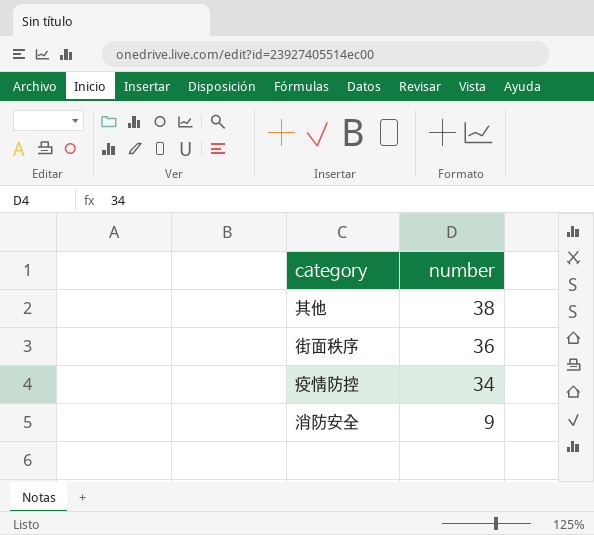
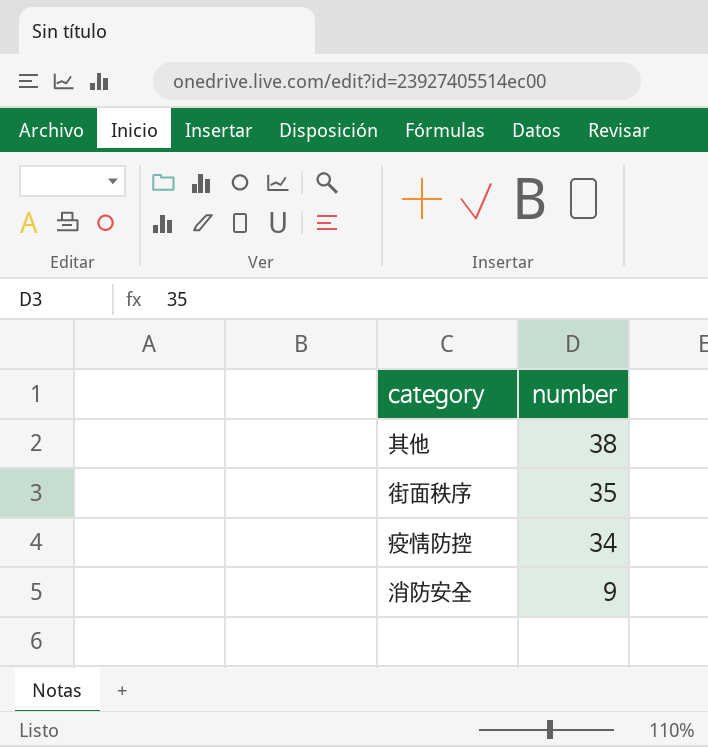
街面秩序 | number: 36 -> 35

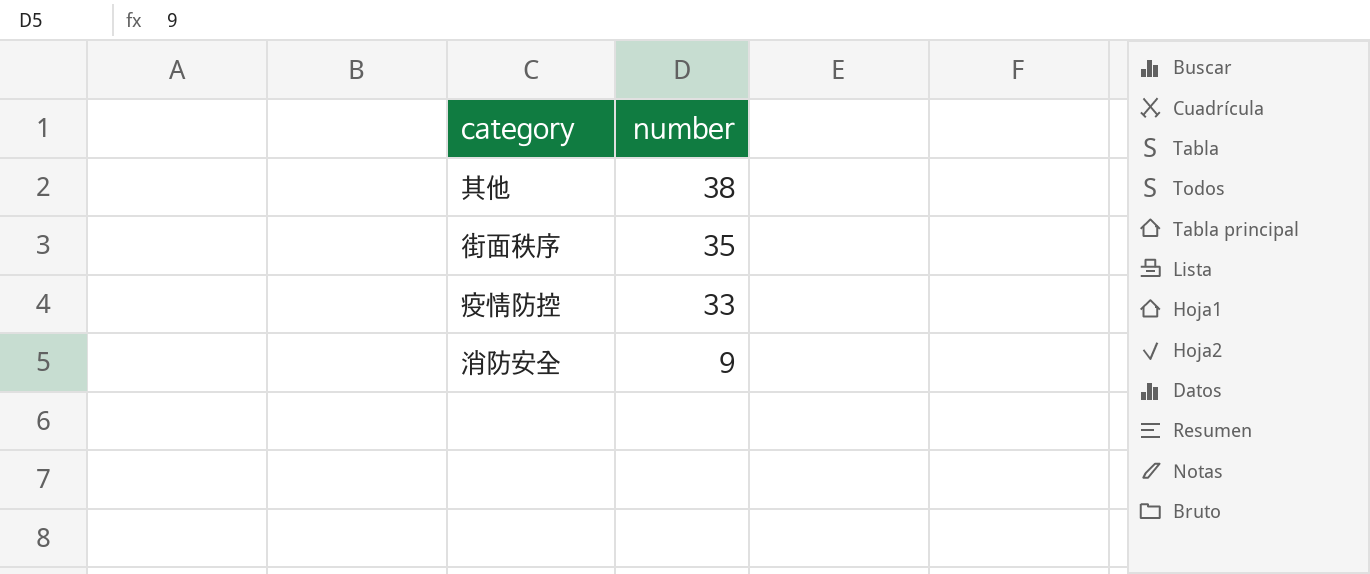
疫情防控 | number: 34 -> 33

